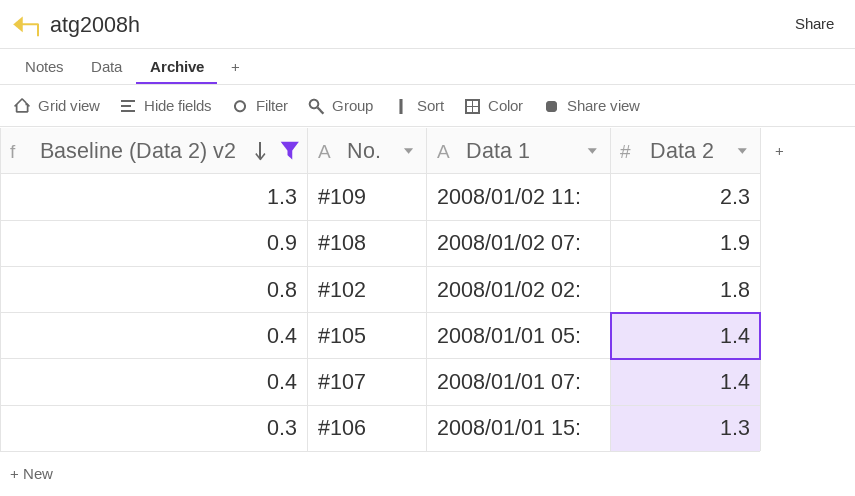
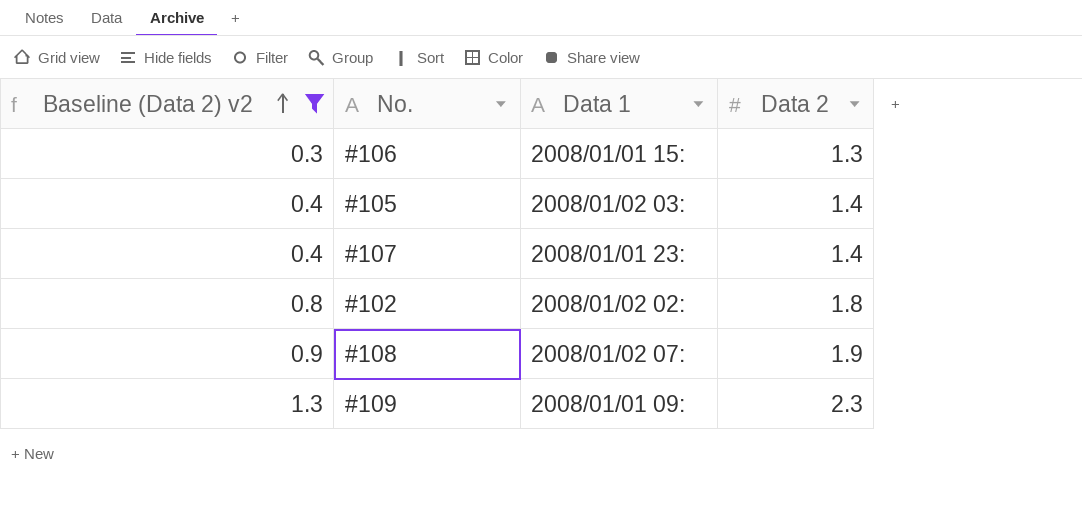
row order: Baseline (Data 2) v2 descending -> Baseline (Data 2) v2 ascending
#105 | Data 1: 2008/01/01 05: -> 2008/01/02 03:
#107 | Data 1: 2008/01/01 07: -> 2008/01/01 23:
#109 | Data 1: 2008/01/02 11: -> 2008/01/01 09:

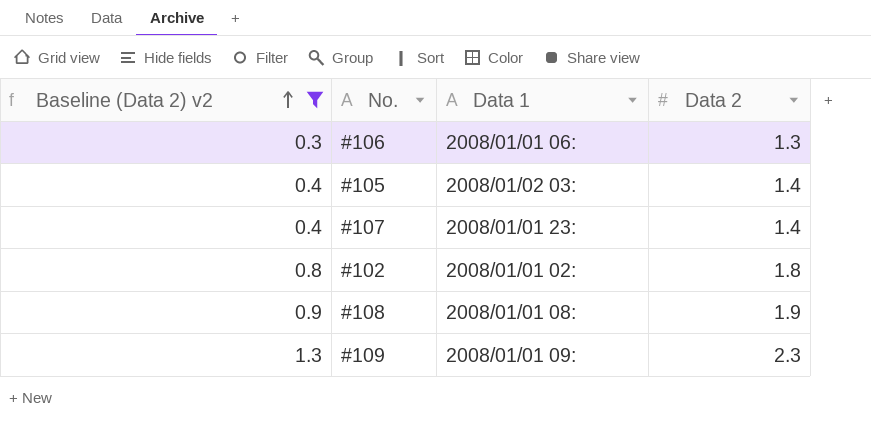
#106 | Data 1: 2008/01/01 15: -> 2008/01/01 06:
#102 | Data 1: 2008/01/02 02: -> 2008/01/01 02:
#108 | Data 1: 2008/01/02 07: -> 2008/01/01 08:

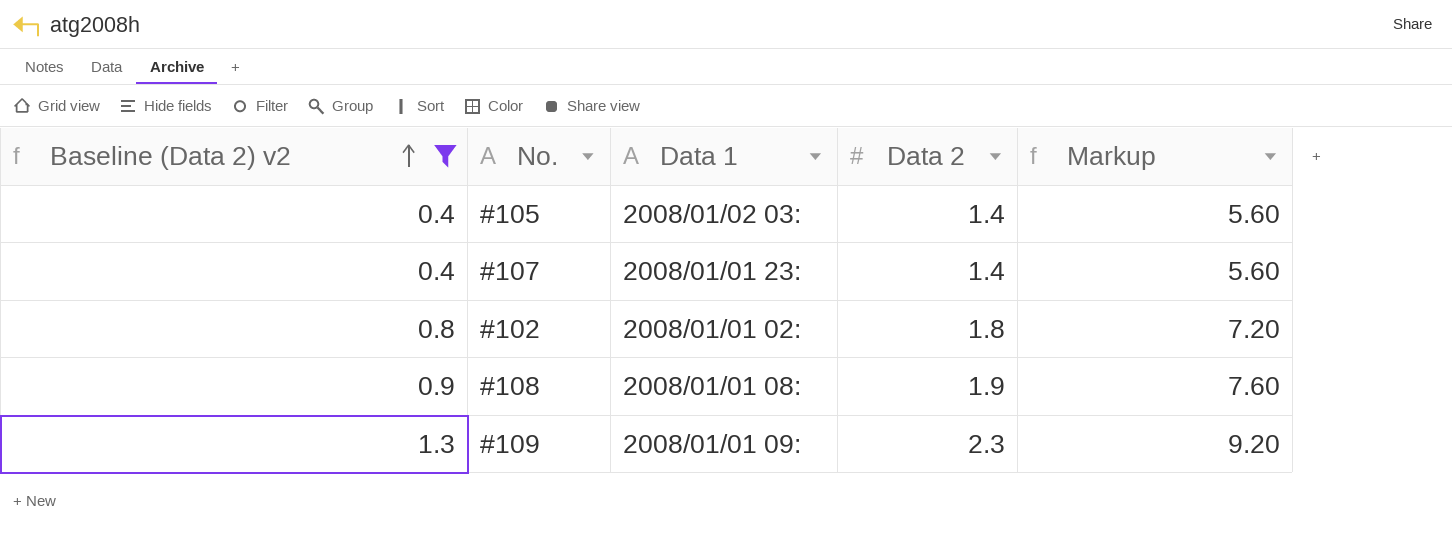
column Markup | formula: none -> [Data 2] * 4
row #106: 0.3 | 2008/01/01 06: | 1.3 -> none

